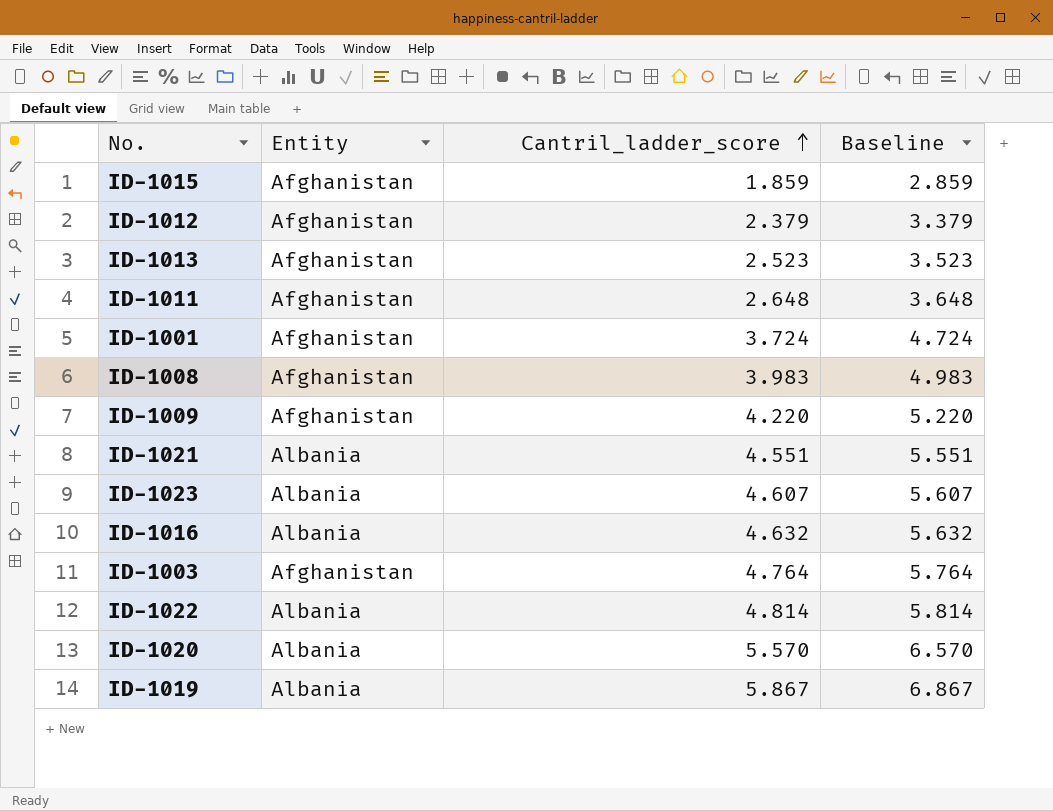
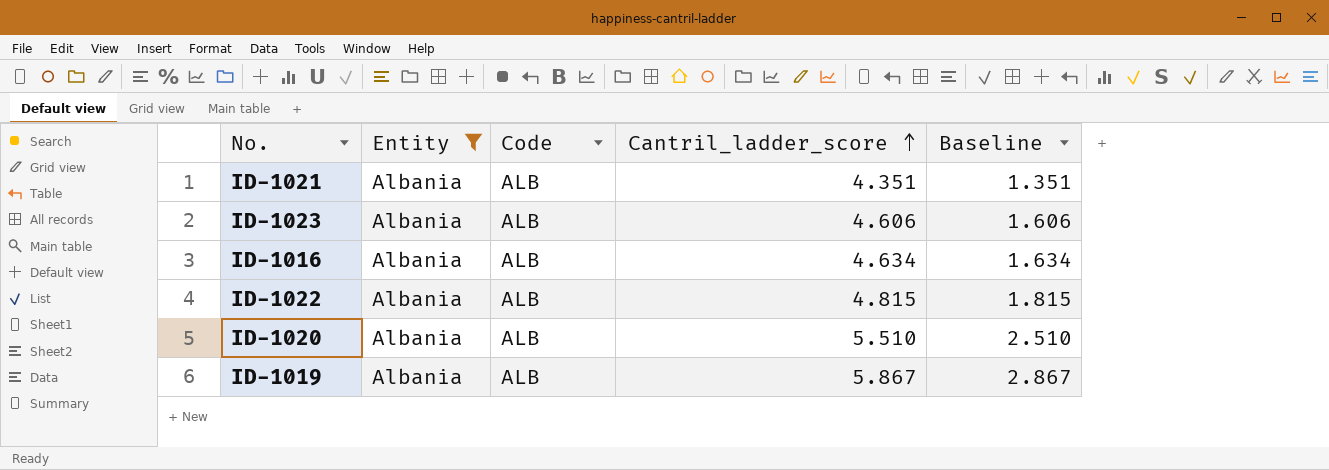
filter: none -> Entity = Albania
column Code | position: none -> 3
column Baseline | formula: [Cantril_ladder_score] + 1 -> [Cantril_ladder_score] - 3
ID-1021 | Cantril_ladder_score: 4.551 -> 4.351
ID-1023 | Cantril_ladder_score: 4.607 -> 4.606
ID-1016 | Cantril_ladder_score: 4.632 -> 4.634
ID-1022 | Cantril_ladder_score: 4.814 -> 4.815
ID-1020 | Cantril_ladder_score: 5.570 -> 5.510

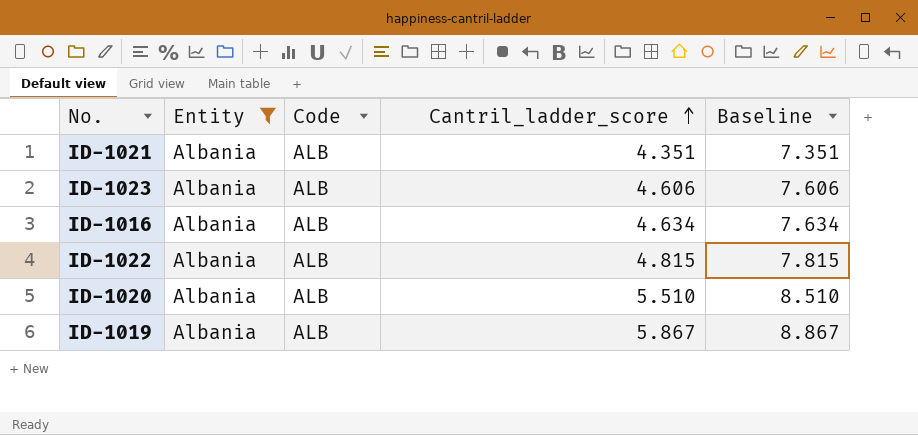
column Baseline | formula: [Cantril_ladder_score] - 3 -> [Cantril_ladder_score] + 3

